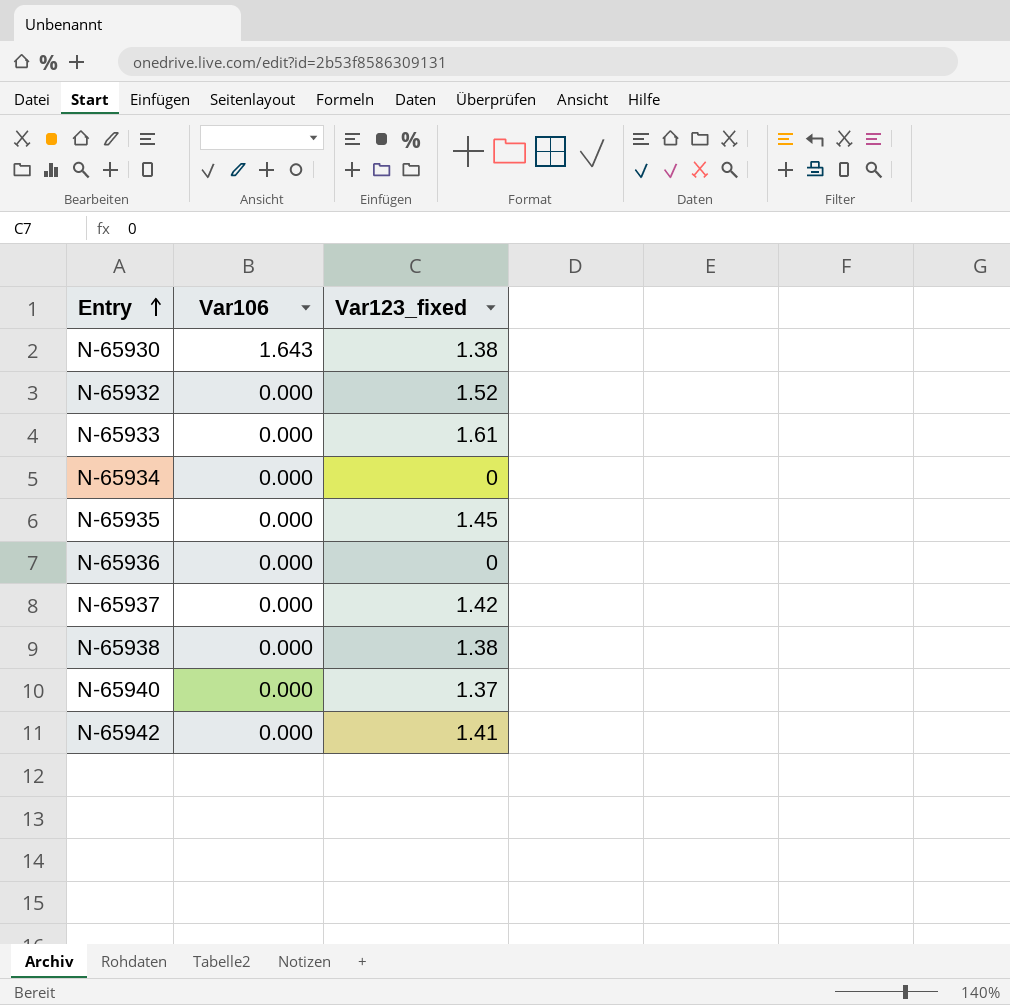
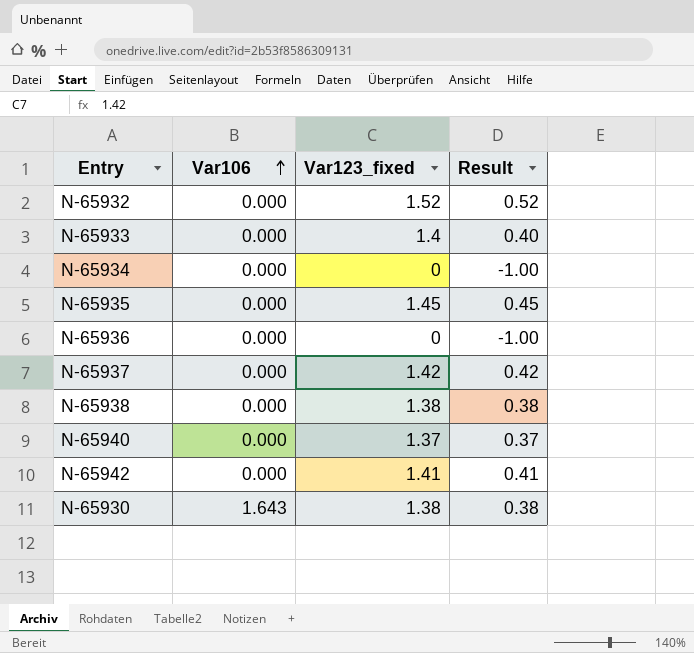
row order: Entry ascending -> Var106 ascending
column Result | formula: none -> [Var123_fixed] - 1
N-65933 | Var123_fixed: 1.61 -> 1.4

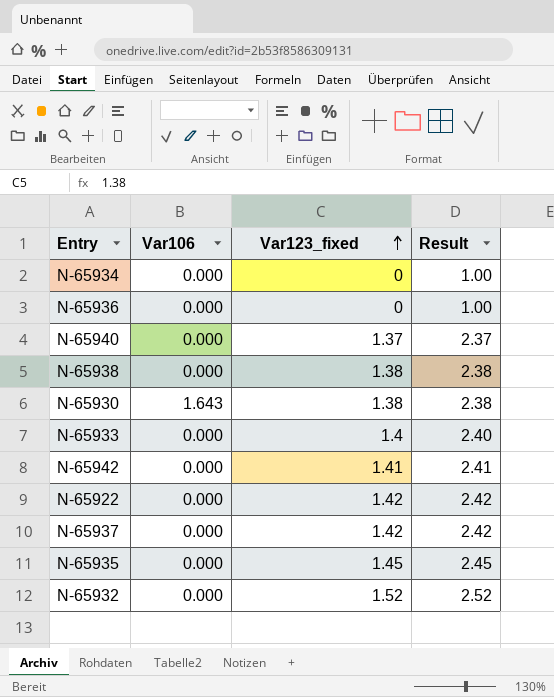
row order: Var106 ascending -> Var123_fixed ascending
column Result | formula: [Var123_fixed] - 1 -> [Var123_fixed] + 1
row N-65922: none -> 0.000 | 1.42 | 2.42

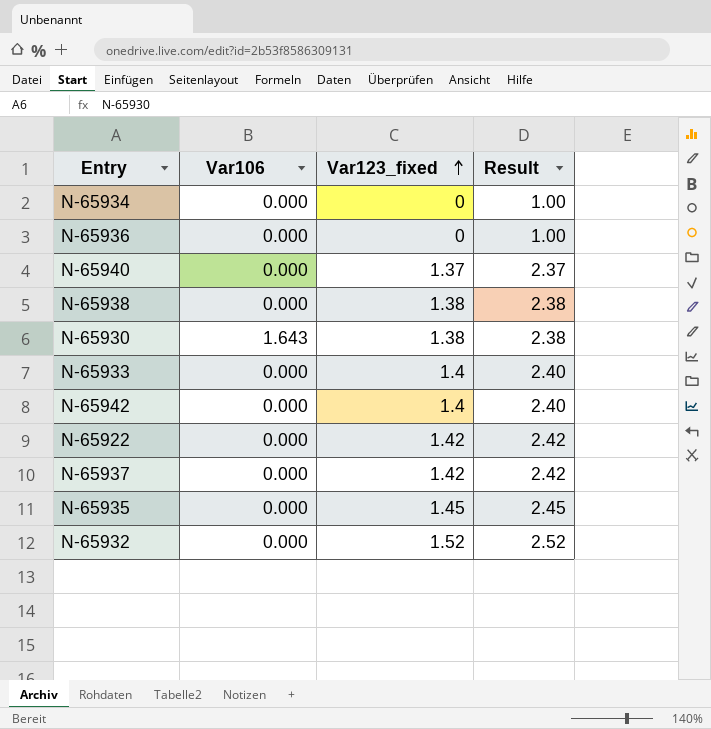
N-65942 | Var123_fixed: 1.41 -> 1.4
N-65942 | Result: 2.41 -> 2.40

